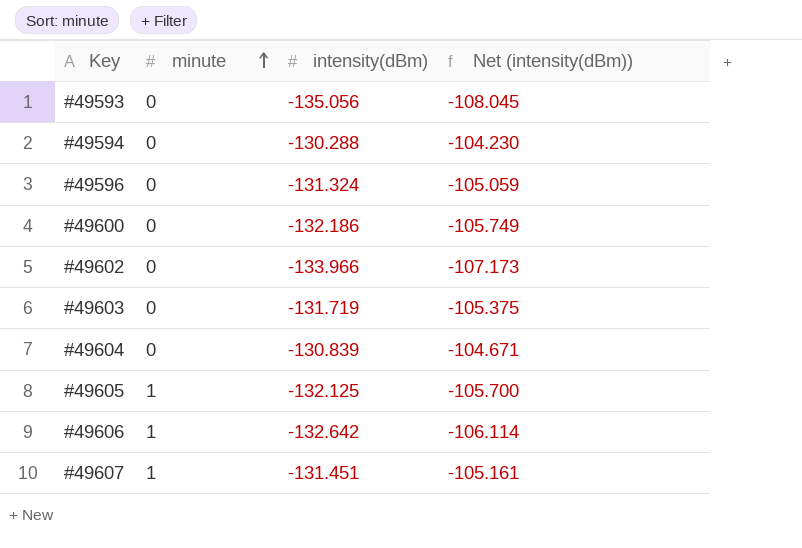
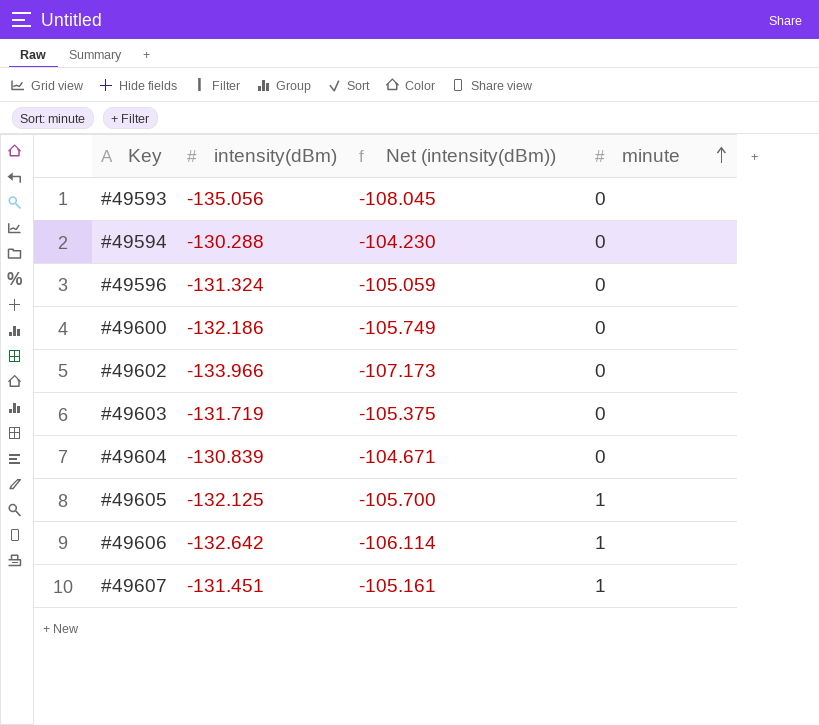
column minute | position: 2 -> 4

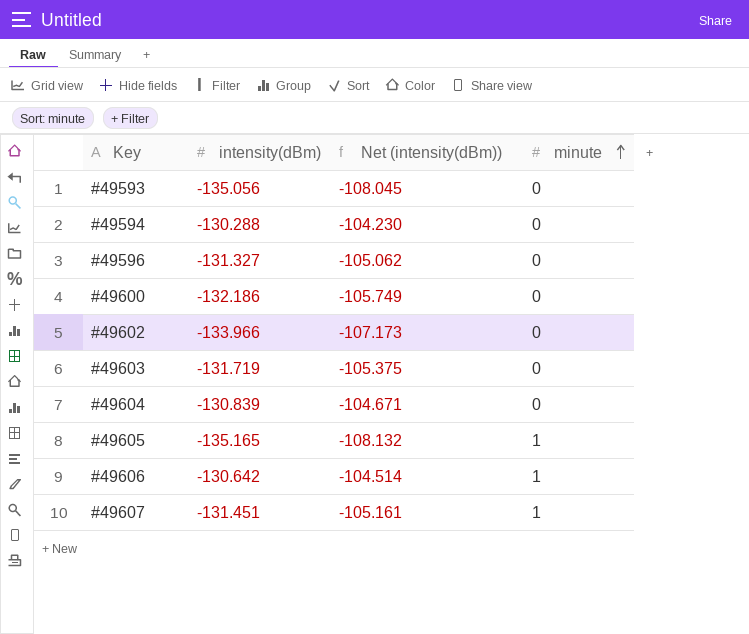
#49596 | intensity(dBm): -131.324 -> -131.327
#49596 | Net (intensity(dBm)): -105.059 -> -105.062
#49605 | intensity(dBm): -132.125 -> -135.165
#49605 | Net (intensity(dBm)): -105.700 -> -108.132
#49606 | intensity(dBm): -132.642 -> -130.642
#49606 | Net (intensity(dBm)): -106.114 -> -104.514

